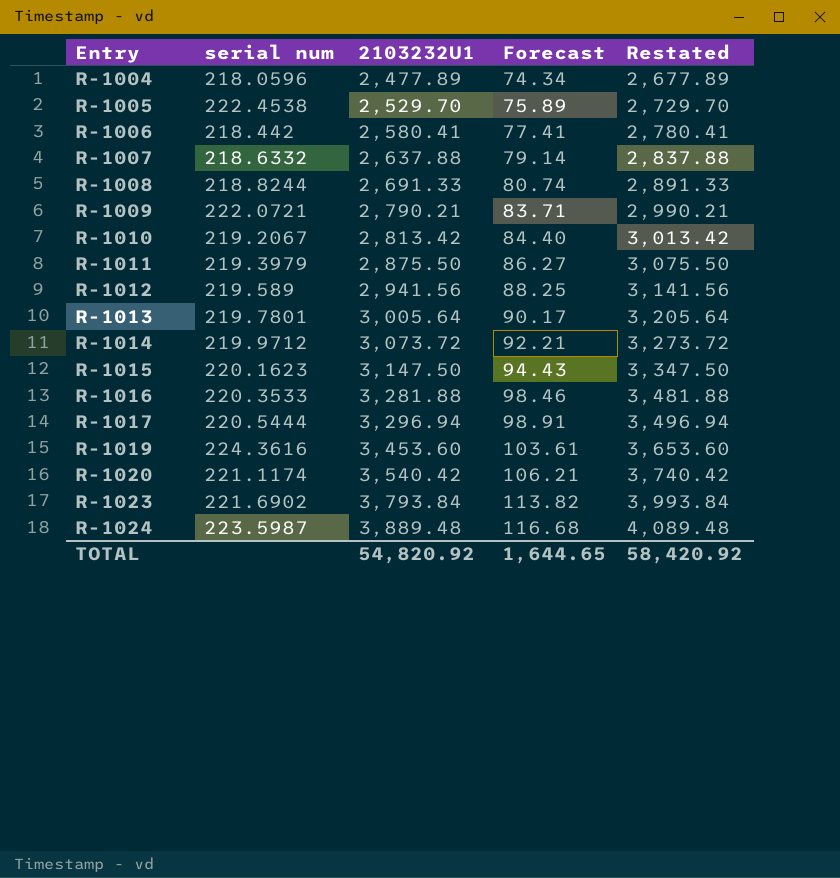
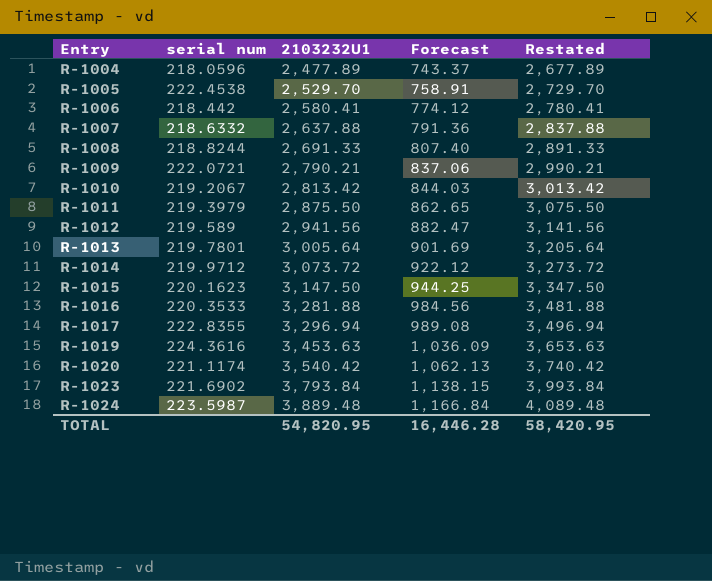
column Forecast | formula: [2103232U1] * 0.03 -> [2103232U1] * 0.3
R-1017 | serial num: 220.5444 -> 222.8355
R-1019 | 2103232U1: 3,453.60 -> 3,453.63
R-1019 | Restated: 3,653.60 -> 3,653.63
TOTAL | 2103232U1: 54,820.92 -> 54,820.95
TOTAL | Forecast: 1,644.65 -> 16,446.28
TOTAL | Restated: 58,420.92 -> 58,420.95

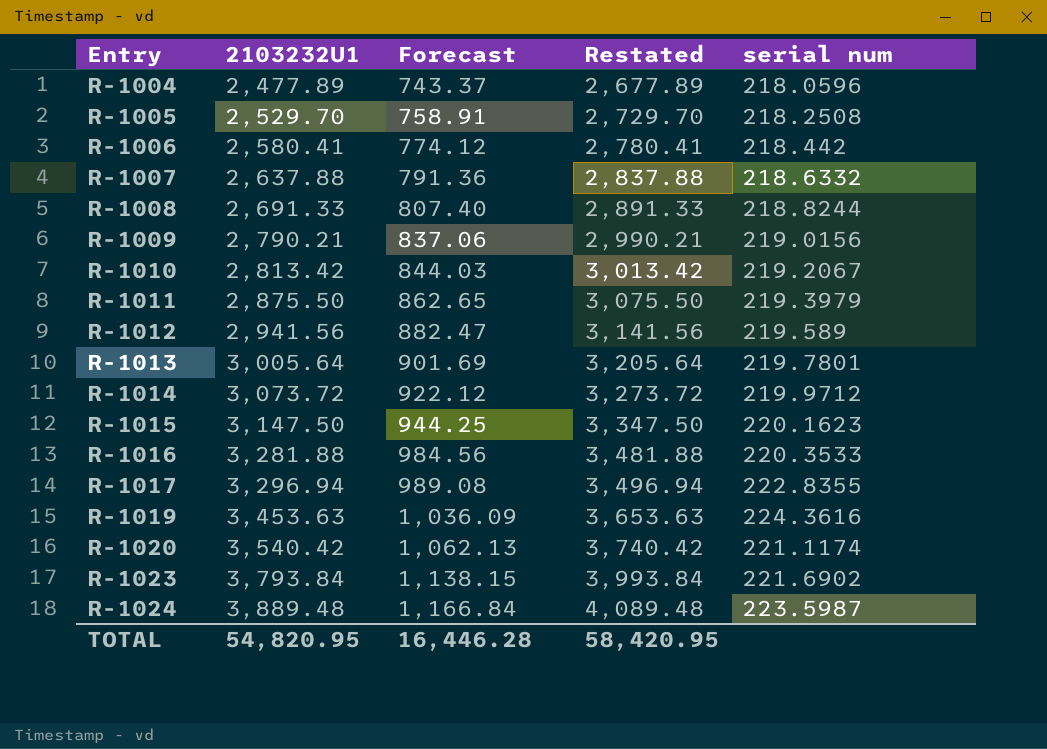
column serial num | position: 2 -> 5
R-1005 | serial num: 222.4538 -> 218.2508
R-1009 | serial num: 222.0721 -> 219.0156

